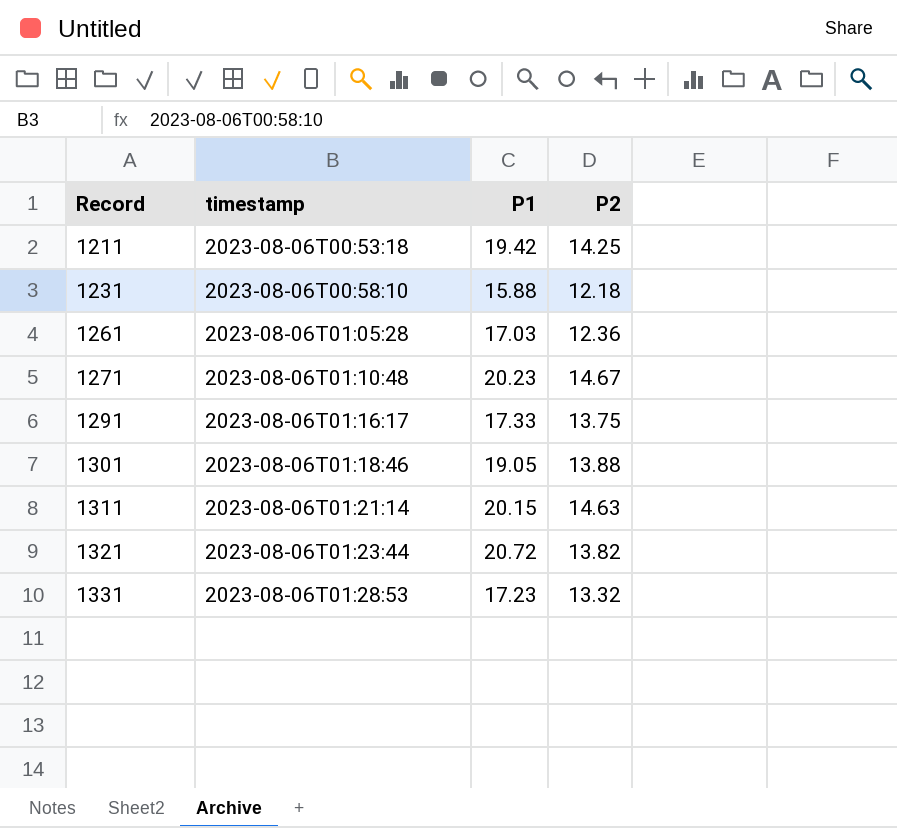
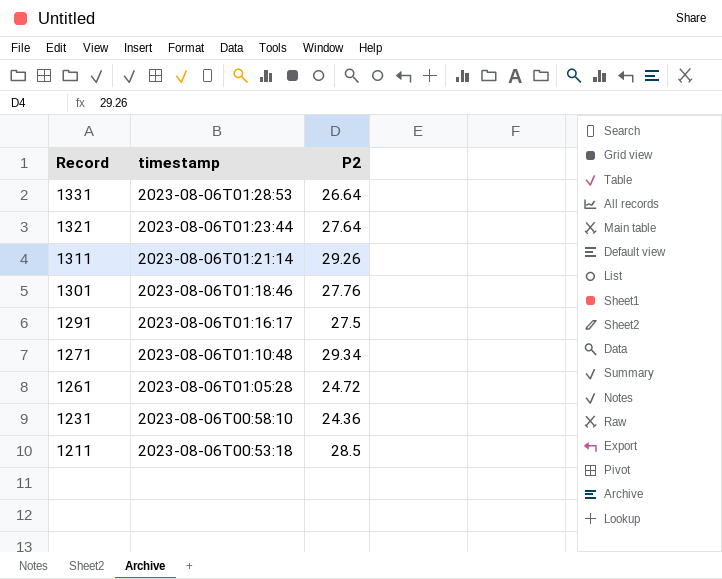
row order: Record ascending -> Record descending
column P1 | position: 3 -> none
1331 | P2: 13.32 -> 26.64
1321 | P2: 13.82 -> 27.64
1311 | P2: 14.63 -> 29.26
1301 | P2: 13.88 -> 27.76
1291 | P2: 13.75 -> 27.5
1271 | P2: 14.67 -> 29.34
1261 | P2: 12.36 -> 24.72
1231 | P2: 12.18 -> 24.36
1211 | P2: 14.25 -> 28.5

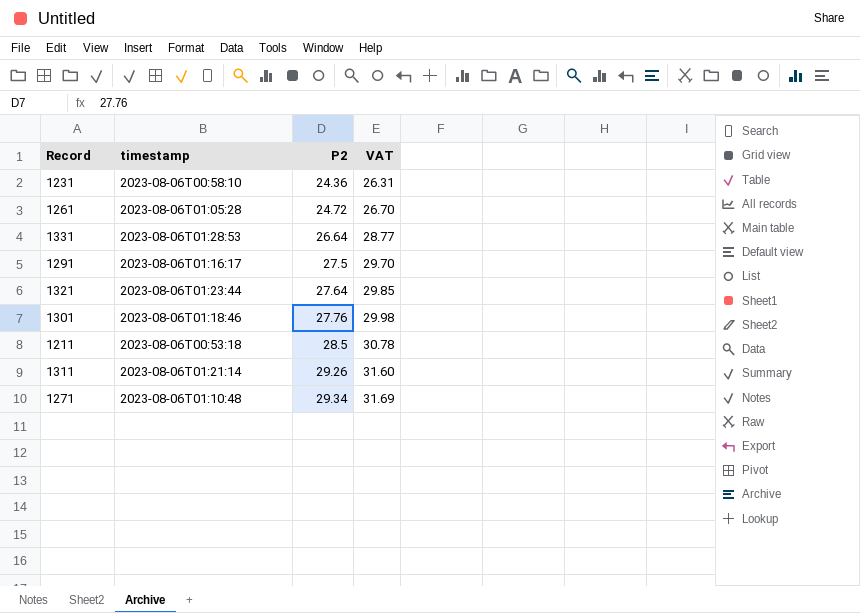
row order: Record descending -> P2 ascending
column VAT | formula: none -> [P2] * 1.08

